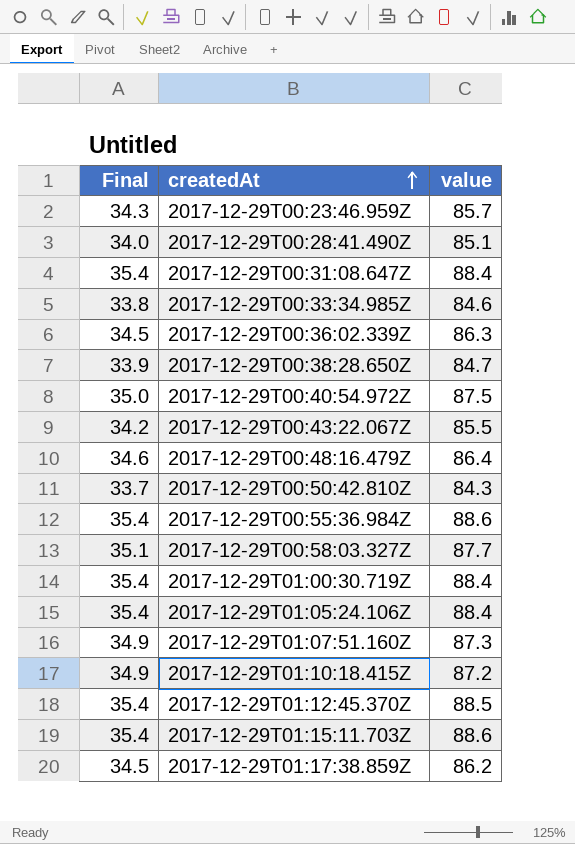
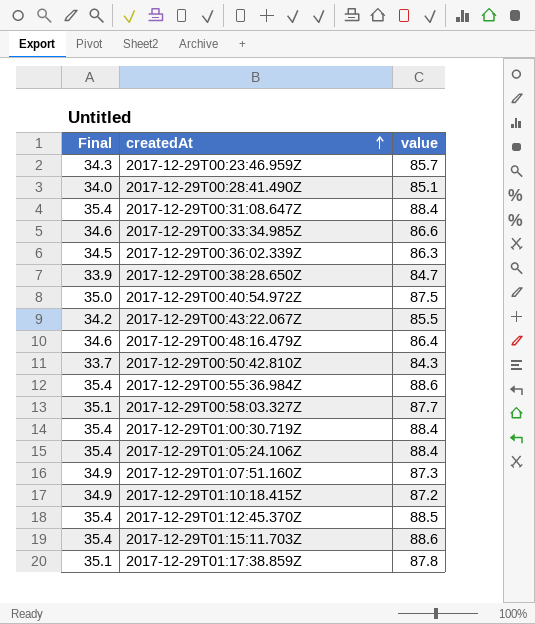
2017-12-29T00:33:34.985Z | Final: 33.8 -> 34.6
2017-12-29T00:33:34.985Z | value: 84.6 -> 86.6
2017-12-29T01:17:38.859Z | Final: 34.5 -> 35.1
2017-12-29T01:17:38.859Z | value: 86.2 -> 87.8

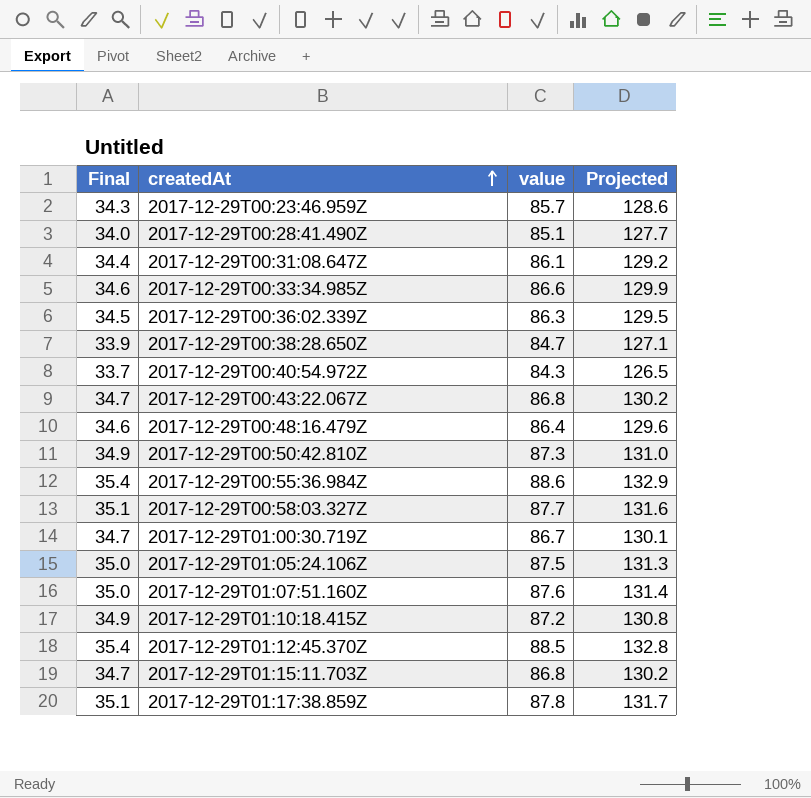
column Projected | formula: none -> [value] * 1.5
2017-12-29T00:31:08.647Z | Final: 35.4 -> 34.4
2017-12-29T00:31:08.647Z | value: 88.4 -> 86.1
2017-12-29T00:40:54.972Z | Final: 35.0 -> 33.7
2017-12-29T00:40:54.972Z | value: 87.5 -> 84.3
2017-12-29T00:43:22.067Z | Final: 34.2 -> 34.7
2017-12-29T00:43:22.067Z | value: 85.5 -> 86.8
2017-12-29T00:50:42.810Z | Final: 33.7 -> 34.9
2017-12-29T00:50:42.810Z | value: 84.3 -> 87.3
2017-12-29T01:00:30.719Z | Final: 35.4 -> 34.7
2017-12-29T01:00:30.719Z | value: 88.4 -> 86.7
2017-12-29T01:05:24.106Z | Final: 35.4 -> 35.0
2017-12-29T01:05:24.106Z | value: 88.4 -> 87.5
2017-12-29T01:07:51.160Z | Final: 34.9 -> 35.0
2017-12-29T01:07:51.160Z | value: 87.3 -> 87.6
2017-12-29T01:15:11.703Z | Final: 35.4 -> 34.7
2017-12-29T01:15:11.703Z | value: 88.6 -> 86.8

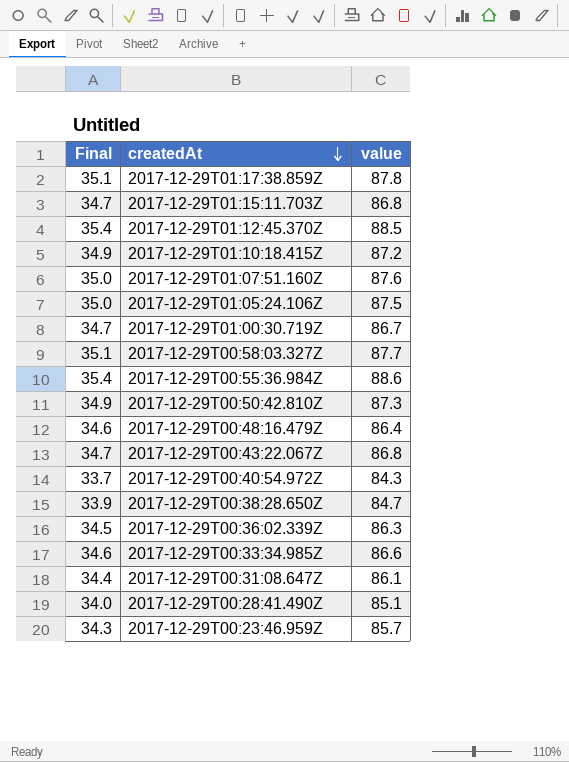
row order: createdAt ascending -> createdAt descending
column Projected | formula: [value] * 1.5 -> none

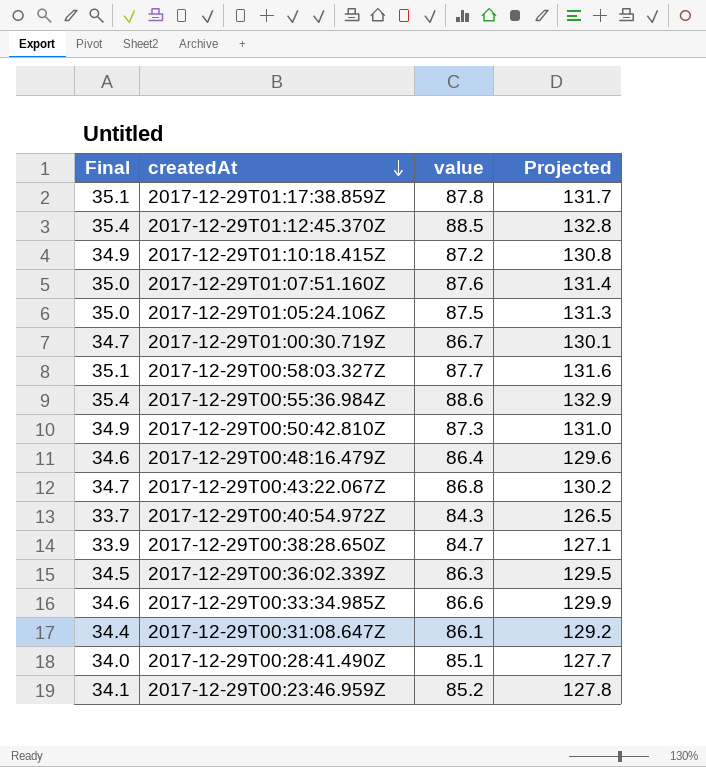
column Projected | formula: none -> [value] * 1.5
row 2017-12-29T01:15:11.703Z: 34.7 | 86.8 -> none
2017-12-29T00:23:46.959Z | Final: 34.3 -> 34.1
2017-12-29T00:23:46.959Z | value: 85.7 -> 85.2

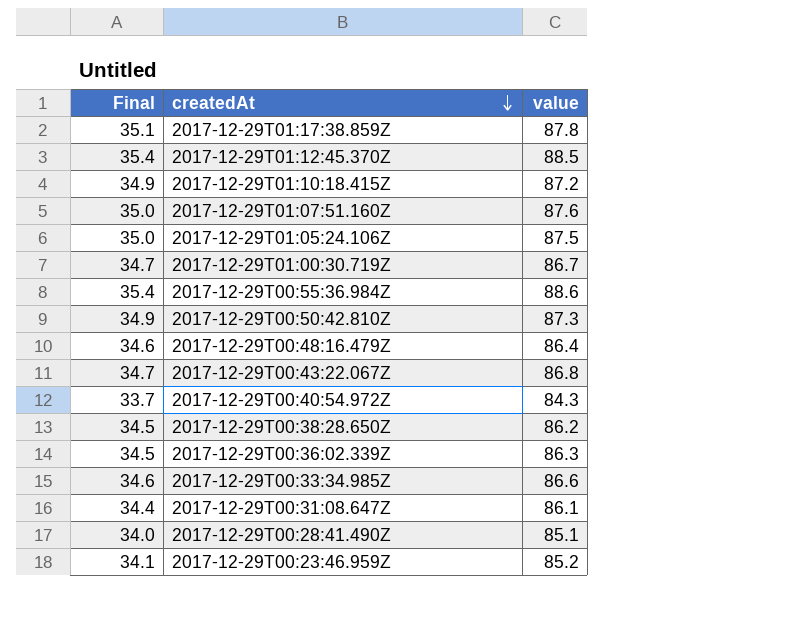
column Projected | formula: [value] * 1.5 -> none
row 2017-12-29T00:58:03.327Z: 35.1 | 87.7 | 131.6 -> none
2017-12-29T00:38:28.650Z | Final: 33.9 -> 34.5
2017-12-29T00:38:28.650Z | value: 84.7 -> 86.2

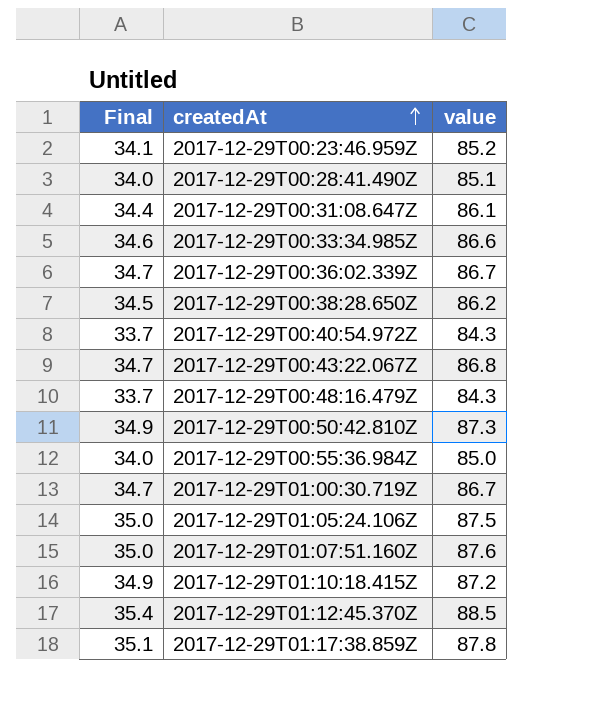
row order: createdAt descending -> createdAt ascending
2017-12-29T00:36:02.339Z | Final: 34.5 -> 34.7
2017-12-29T00:36:02.339Z | value: 86.3 -> 86.7
2017-12-29T00:48:16.479Z | Final: 34.6 -> 33.7
2017-12-29T00:48:16.479Z | value: 86.4 -> 84.3
2017-12-29T00:55:36.984Z | Final: 35.4 -> 34.0
2017-12-29T00:55:36.984Z | value: 88.6 -> 85.0

